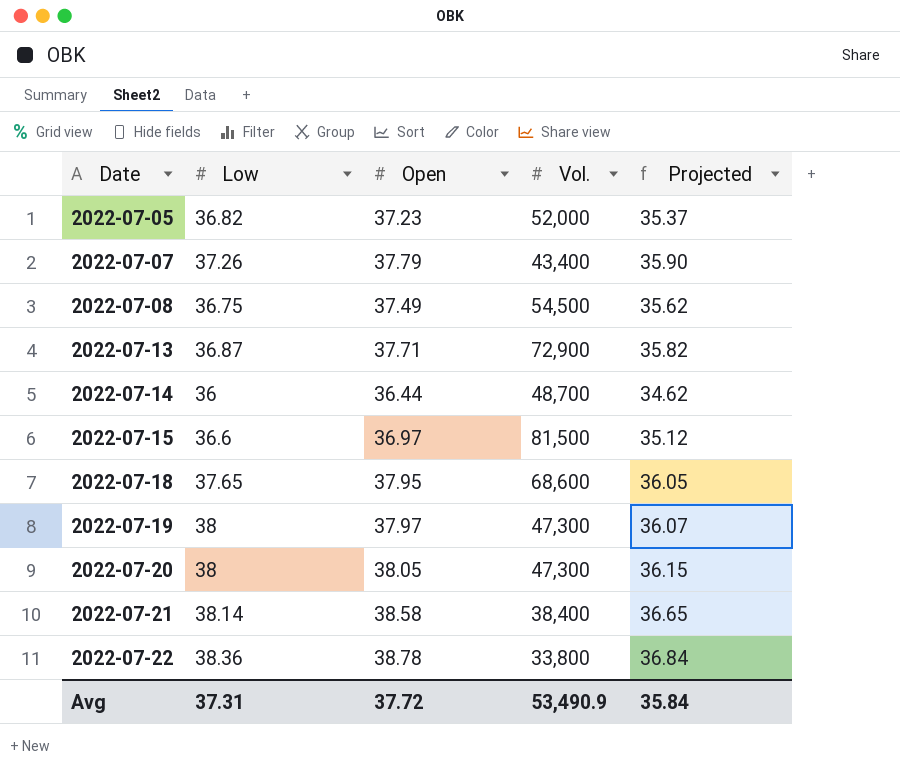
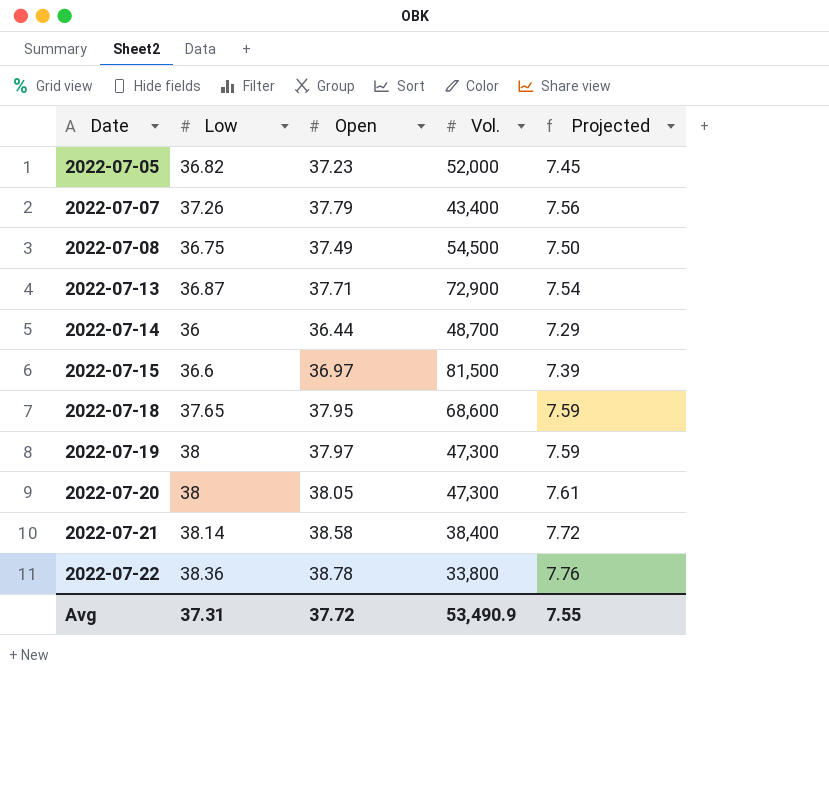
column Projected | formula: [Open] * 0.95 -> [Open] * 0.2
Avg | Projected: 35.84 -> 7.55

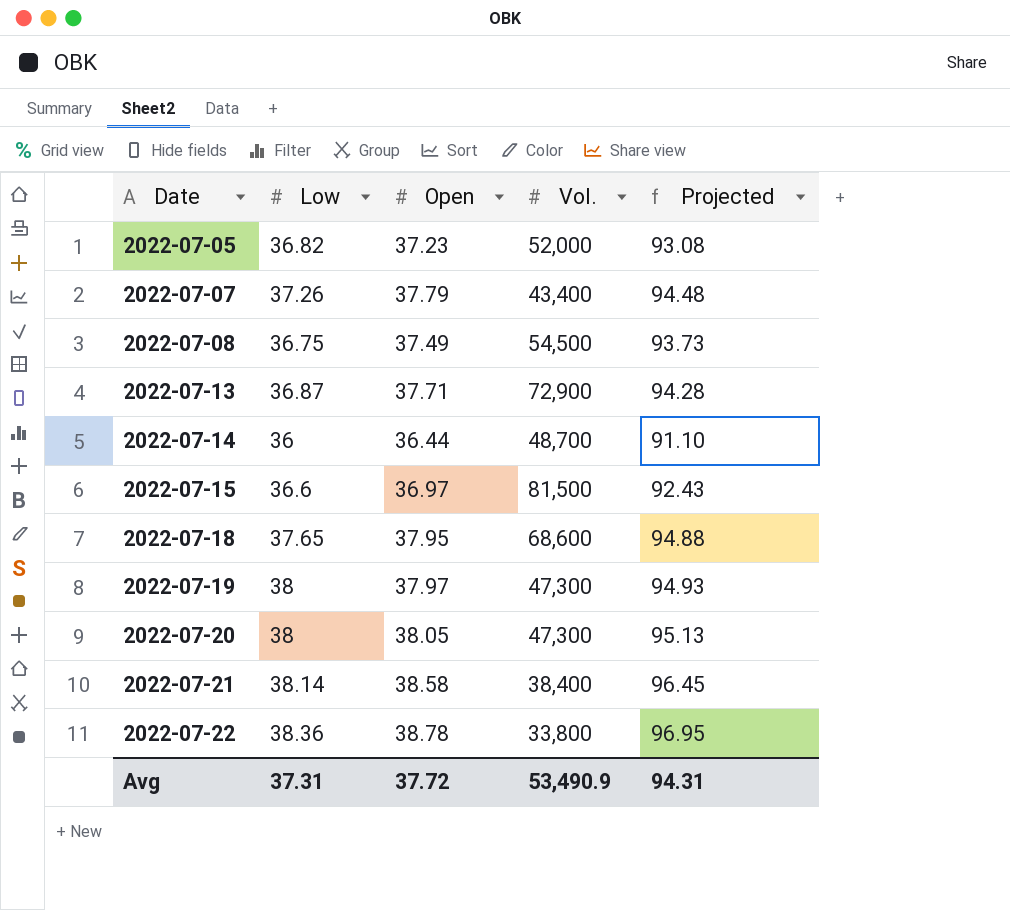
column Projected | formula: [Open] * 0.2 -> [Open] * 2.5
Avg | Projected: 7.55 -> 94.31

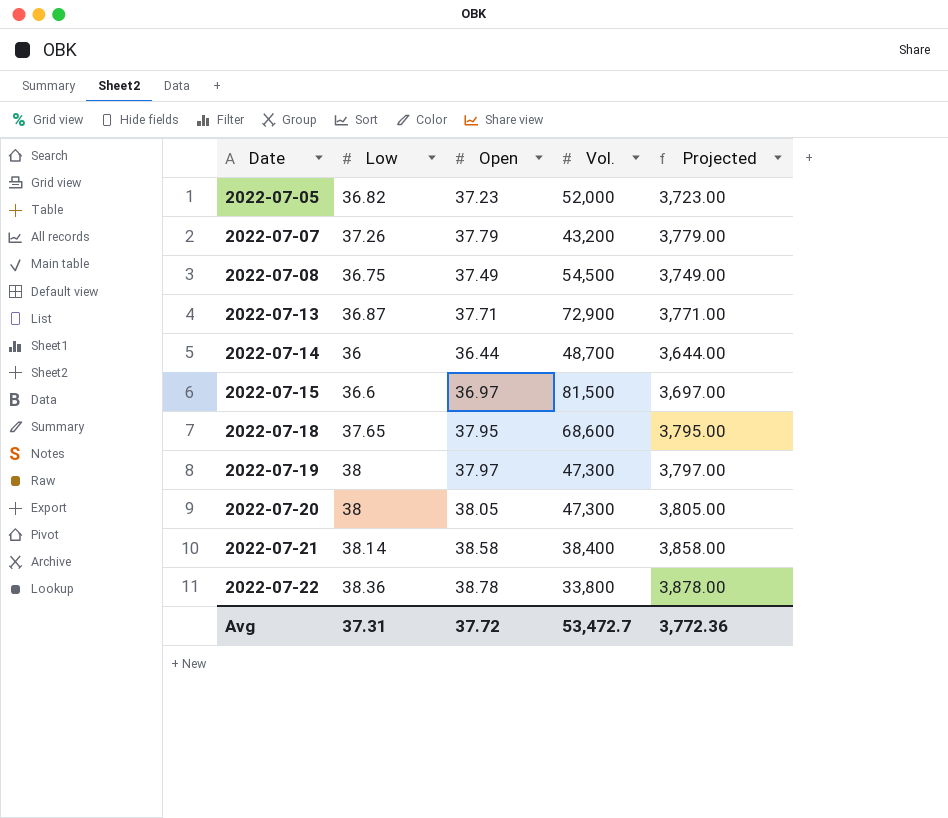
column Projected | formula: [Open] * 2.5 -> [Open] * 100
2022-07-07 | Vol.: 43,400 -> 43,200
Avg | Vol.: 53,490.9 -> 53,472.7
Avg | Projected: 94.31 -> 3,772.36

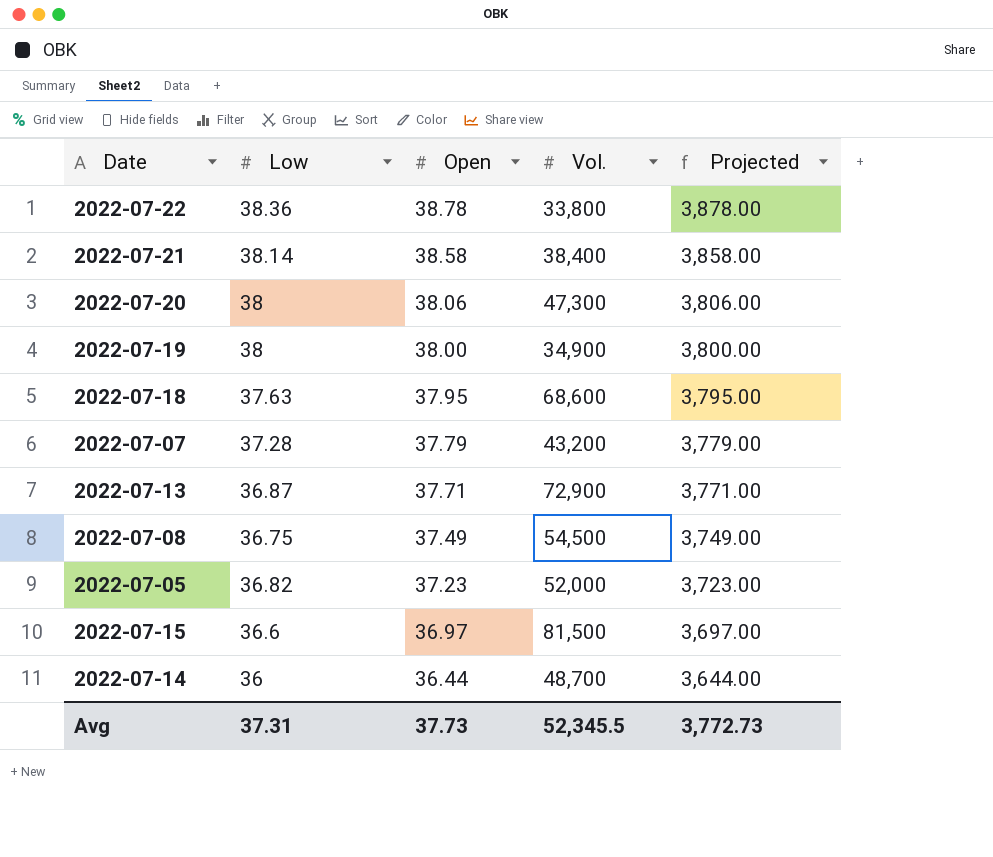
row order: Date ascending -> Open descending
2022-07-20 | Open: 38.05 -> 38.06
2022-07-20 | Projected: 3,805.00 -> 3,806.00
2022-07-19 | Open: 37.97 -> 38.00
2022-07-19 | Vol.: 47,300 -> 34,900
2022-07-19 | Projected: 3,797.00 -> 3,800.00
2022-07-18 | Low: 37.65 -> 37.63
2022-07-07 | Low: 37.26 -> 37.28
Avg | Open: 37.72 -> 37.73
Avg | Vol.: 53,472.7 -> 52,345.5
Avg | Projected: 3,772.36 -> 3,772.73

